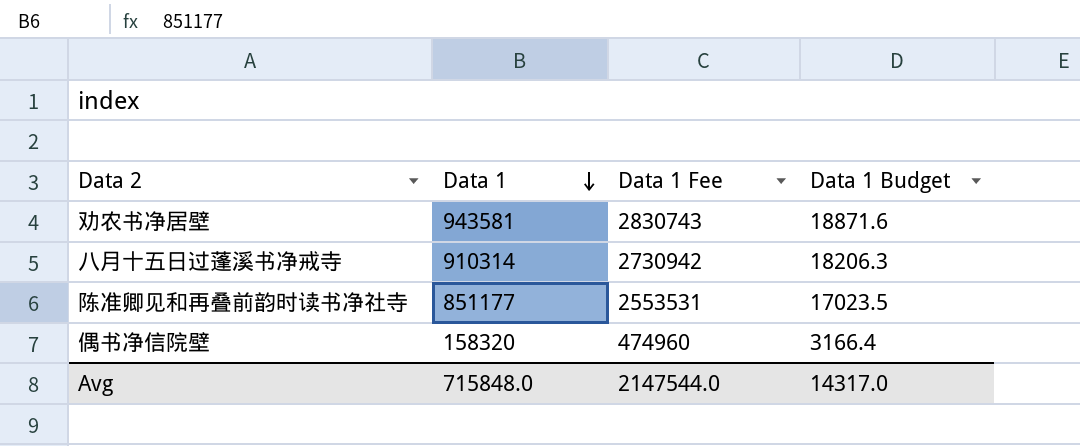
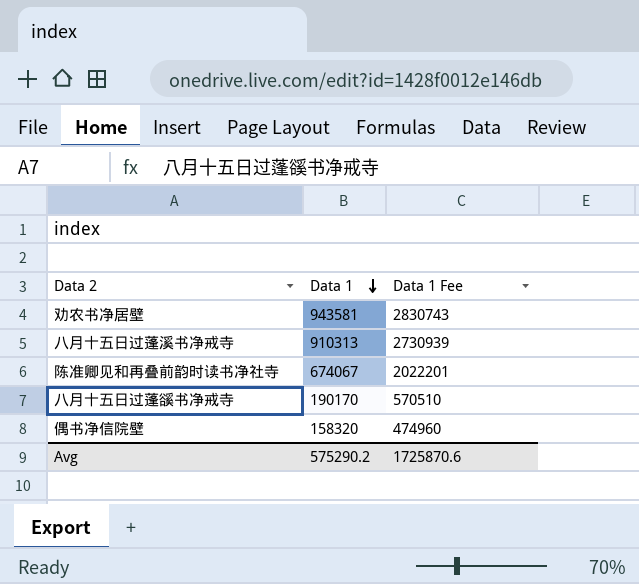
column Data 1 Budget | formula: [Data 1] * 0.02 -> none
八月十五日过蓬溪书净戒寺 | Data 1: 910314 -> 910313
八月十五日过蓬溪书净戒寺 | Data 1 Fee: 2730942 -> 2730939
陈准卿见和再叠前韵时读书净社寺 | Data 1: 851177 -> 674067
陈准卿见和再叠前韵时读书净社寺 | Data 1 Fee: 2553531 -> 2022201
row 八月十五日过蓬豀书净戒寺: none -> 190170 | 570510
Avg | Data 1: 715848.0 -> 575290.2
Avg | Data 1 Fee: 2147544.0 -> 1725870.6

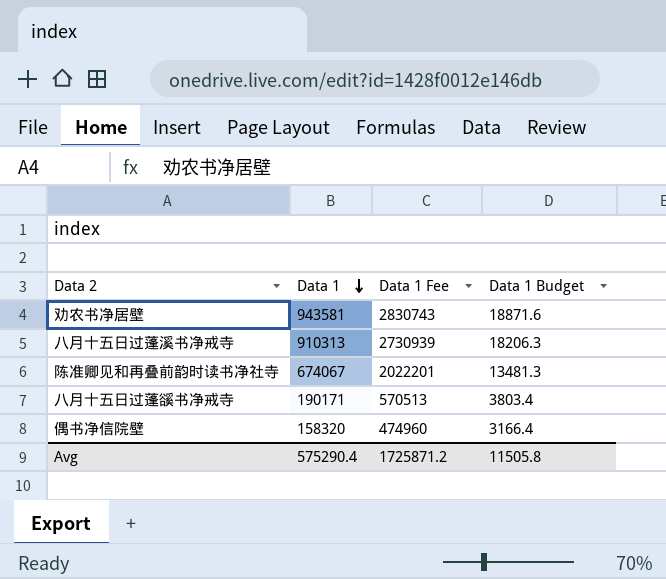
column Data 1 Budget | formula: none -> [Data 1] * 0.02
八月十五日过蓬豀书净戒寺 | Data 1: 190170 -> 190171
八月十五日过蓬豀书净戒寺 | Data 1 Fee: 570510 -> 570513
Avg | Data 1: 575290.2 -> 575290.4
Avg | Data 1 Fee: 1725870.6 -> 1725871.2

